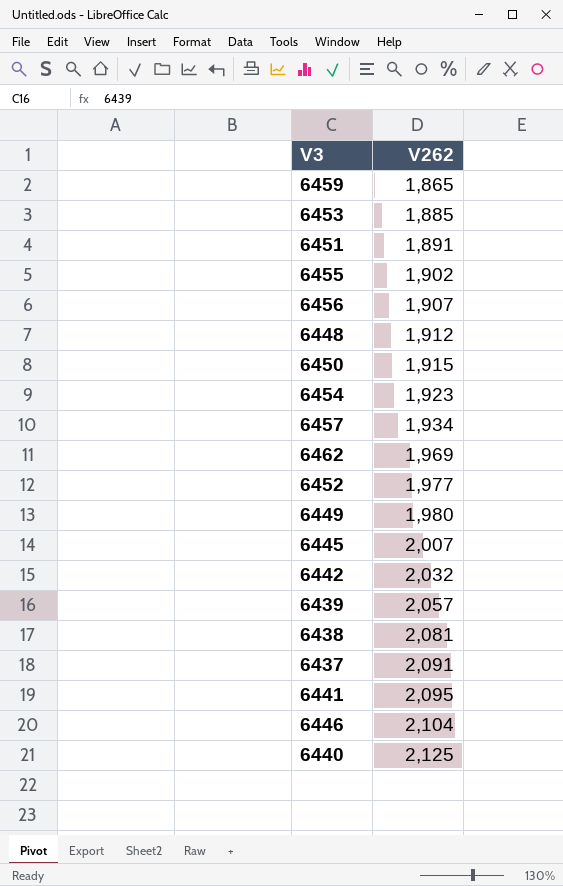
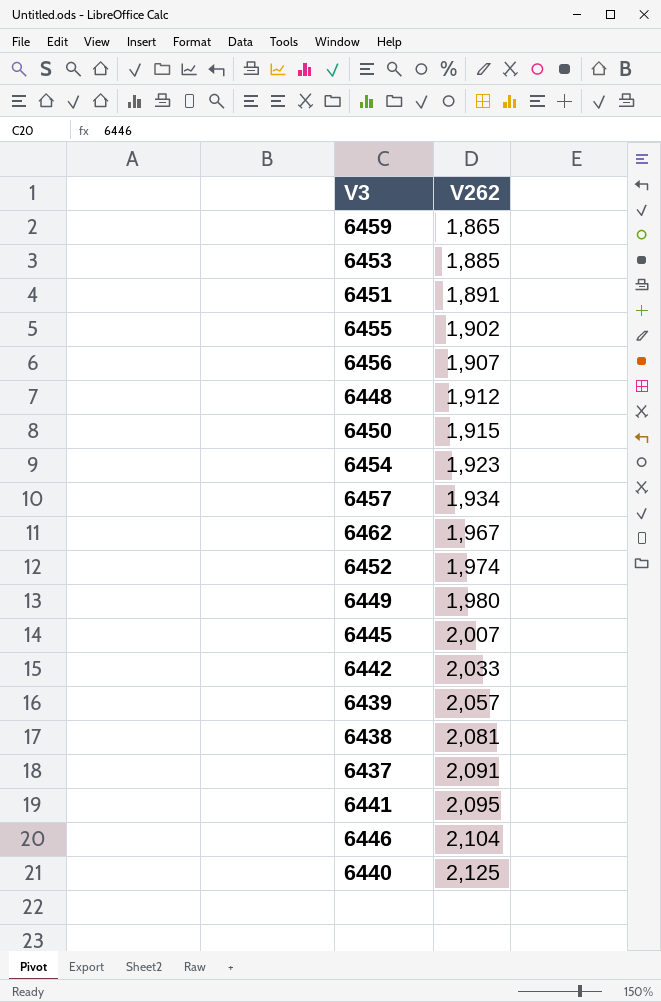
6462 | V262: 1,969 -> 1,967
6452 | V262: 1,977 -> 1,974
6442 | V262: 2,032 -> 2,033

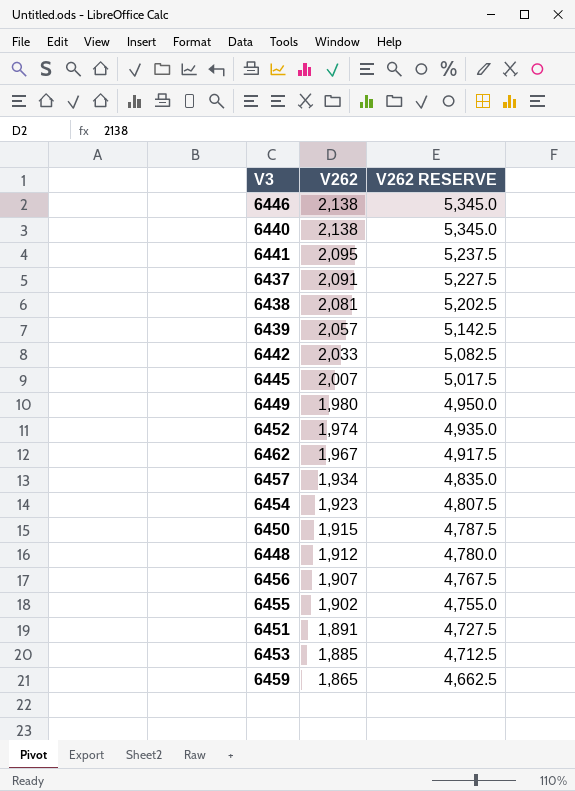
row order: V262 ascending -> V262 descending
column V262 RESERVE | formula: none -> [V262] * 2.5
6446 | V262: 2,104 -> 2,138
6440 | V262: 2,125 -> 2,138

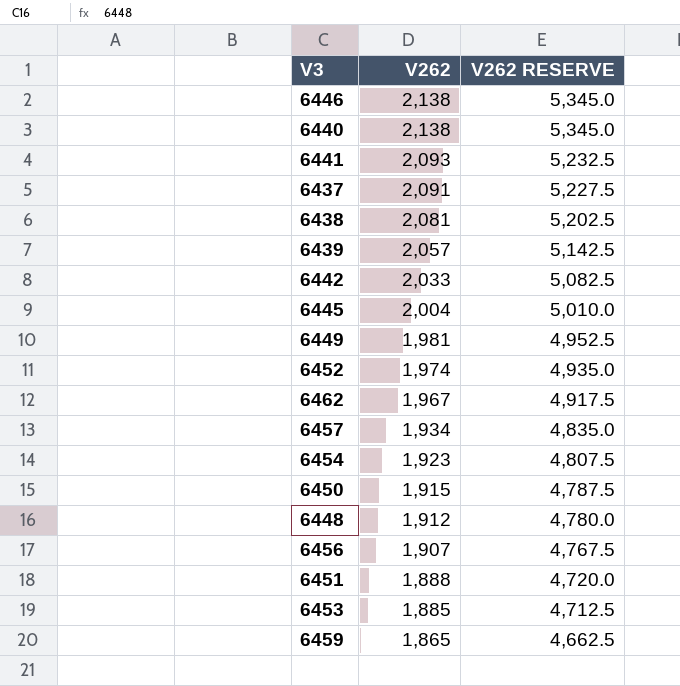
row 6455: 1,902 | 4,755.0 -> none
6441 | V262: 2,095 -> 2,093
6441 | V262 RESERVE: 5,237.5 -> 5,232.5
6445 | V262: 2,007 -> 2,004
6445 | V262 RESERVE: 5,017.5 -> 5,010.0
6449 | V262: 1,980 -> 1,981
6449 | V262 RESERVE: 4,950.0 -> 4,952.5
6451 | V262: 1,891 -> 1,888
6451 | V262 RESERVE: 4,727.5 -> 4,720.0

